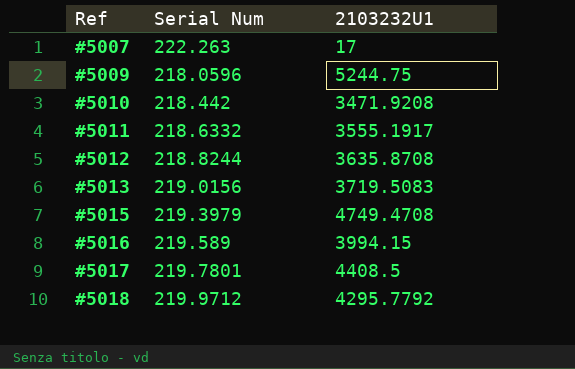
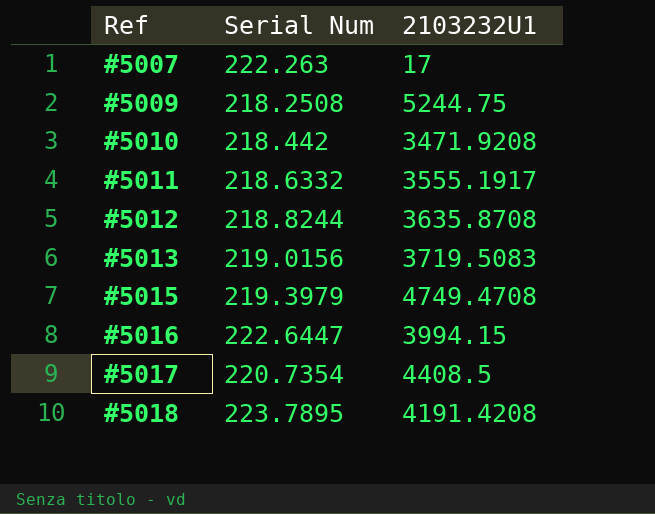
#5009 | Serial Num: 218.0596 -> 218.2508
#5016 | Serial Num: 219.589 -> 222.6447
#5017 | Serial Num: 219.7801 -> 220.7354
#5018 | Serial Num: 219.9712 -> 223.7895
#5018 | 2103232U1: 4295.7792 -> 4191.4208

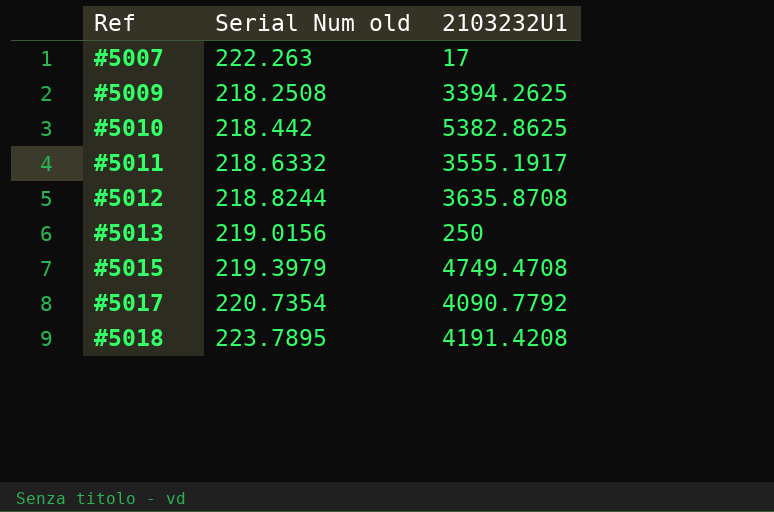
column name: Serial Num -> Serial Num old
row #5016: 222.6447 | 3994.15 -> none
#5009 | 2103232U1: 5244.75 -> 3394.2625
#5010 | 2103232U1: 3471.9208 -> 5382.8625
#5013 | 2103232U1: 3719.5083 -> 250
#5017 | 2103232U1: 4408.5 -> 4090.7792

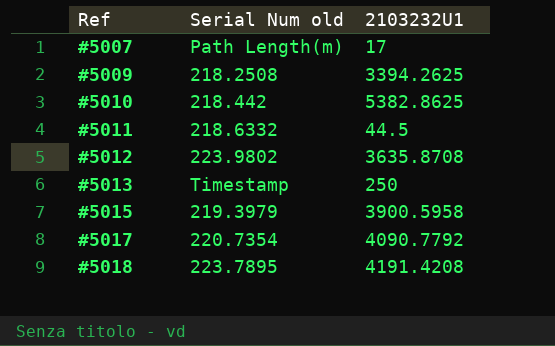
#5007 | Serial Num old: 222.263 -> Path Length(m)
#5011 | 2103232U1: 3555.1917 -> 44.5
#5012 | Serial Num old: 218.8244 -> 223.9802
#5013 | Serial Num old: 219.0156 -> Timestamp
#5015 | 2103232U1: 4749.4708 -> 3900.5958

